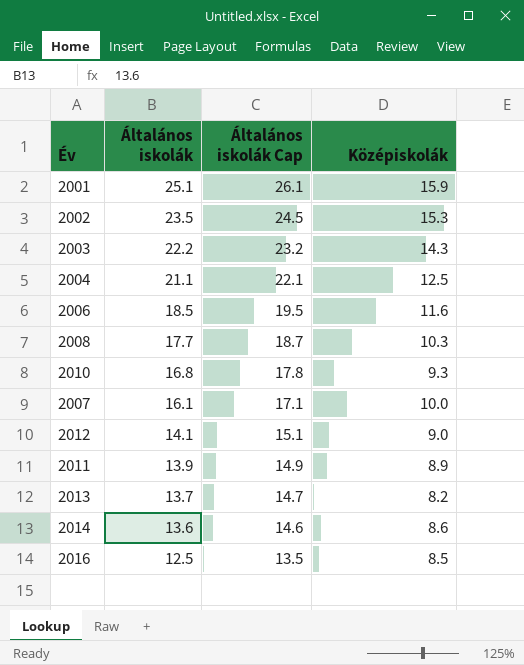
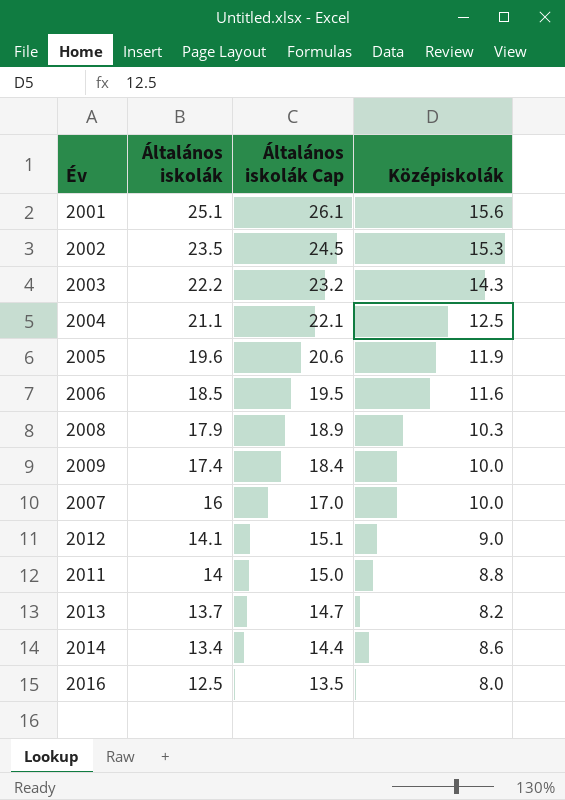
row 2010: 16.8 | 17.8 | 9.3 -> none
2001 | Középiskolák: 15.9 -> 15.6
row 2005: none -> 19.6 | 20.6 | 11.9
2008 | Általános iskolák: 17.7 -> 17.9
2008 | Általános iskolák Cap: 18.7 -> 18.9
row 2009: none -> 17.4 | 18.4 | 10.0
2007 | Általános iskolák: 16.1 -> 16
2007 | Általános iskolák Cap: 17.1 -> 17.0
2011 | Általános iskolák: 13.9 -> 14
2011 | Általános iskolák Cap: 14.9 -> 15.0
2011 | Középiskolák: 8.9 -> 8.8
2014 | Általános iskolák: 13.6 -> 13.4
2014 | Általános iskolák Cap: 14.6 -> 14.4
2016 | Középiskolák: 8.5 -> 8.0

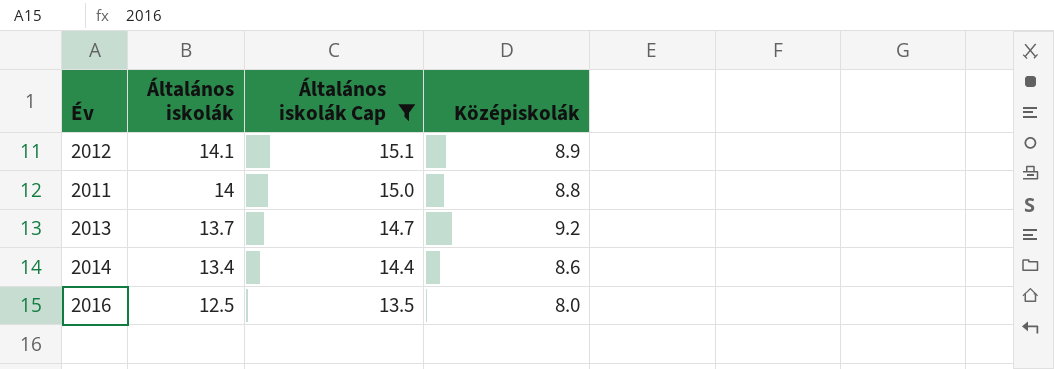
filter: none -> Általános iskolák Cap <= 15.1
2012 | Középiskolák: 9.0 -> 8.9
2013 | Középiskolák: 8.2 -> 9.2

